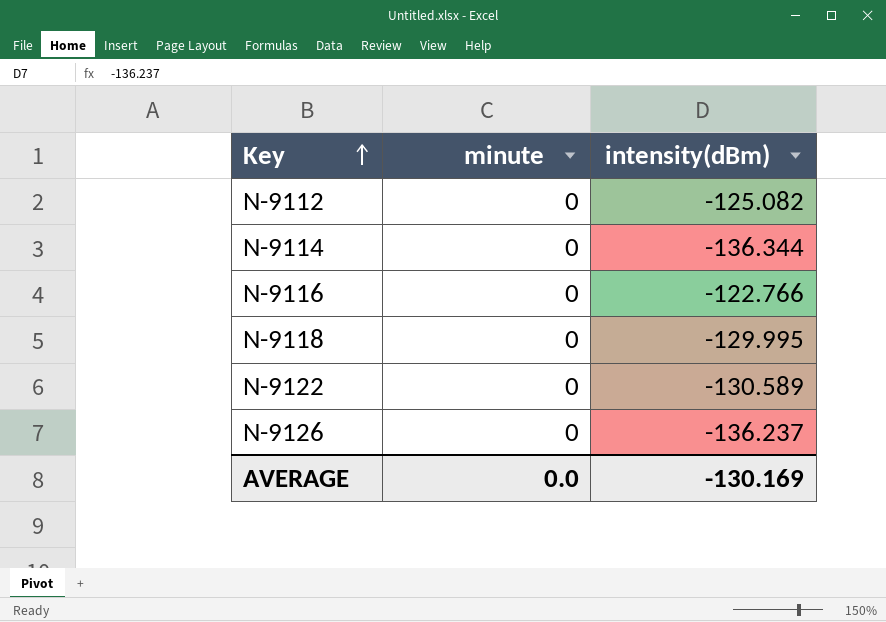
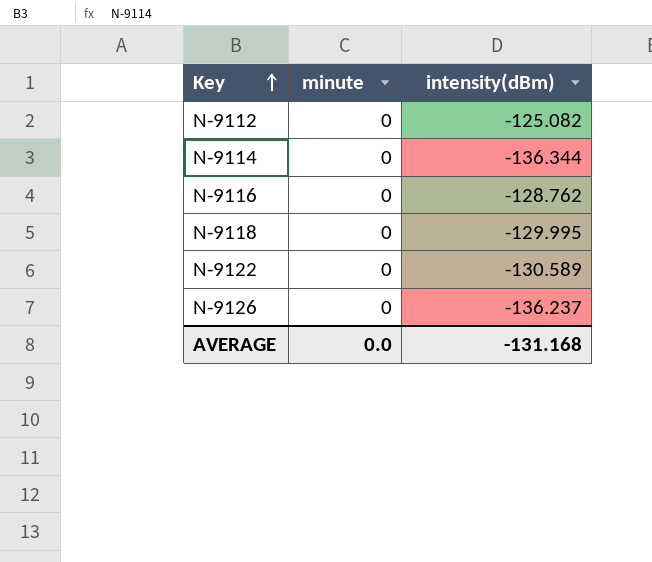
N-9116 | intensity(dBm): -122.766 -> -128.762
AVERAGE | intensity(dBm): -130.169 -> -131.168

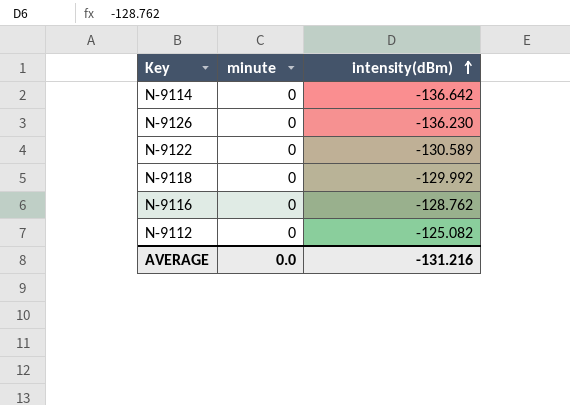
row order: Key ascending -> intensity(dBm) ascending
N-9114 | intensity(dBm): -136.344 -> -136.642
N-9126 | intensity(dBm): -136.237 -> -136.230
N-9118 | intensity(dBm): -129.995 -> -129.992
AVERAGE | intensity(dBm): -131.168 -> -131.216

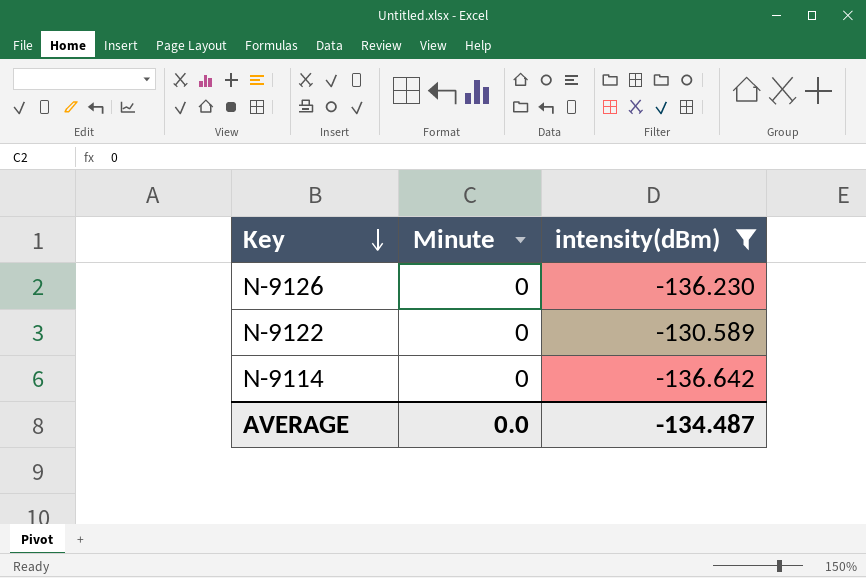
filter: none -> intensity(dBm) <= -130.589
row order: intensity(dBm) ascending -> Key descending
column name: minute -> Minute
AVERAGE | intensity(dBm): -131.216 -> -134.487

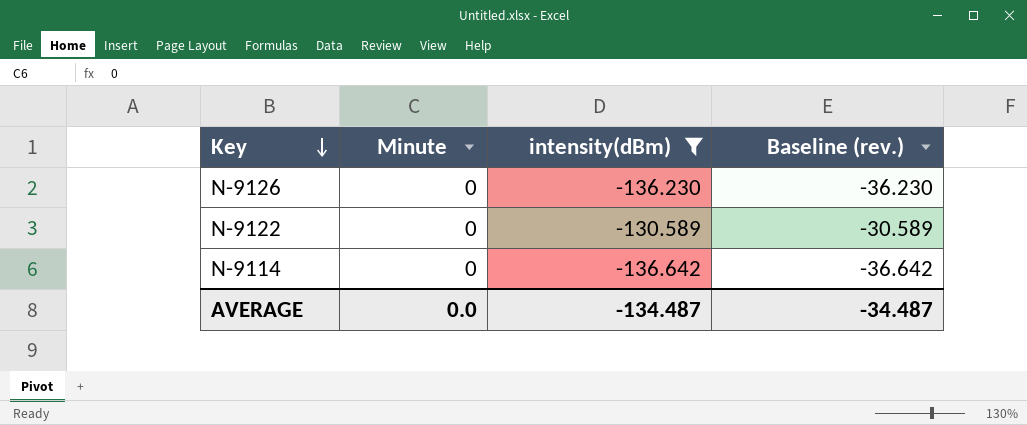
column Baseline (rev.) | formula: none -> [intensity(dBm)] + 100

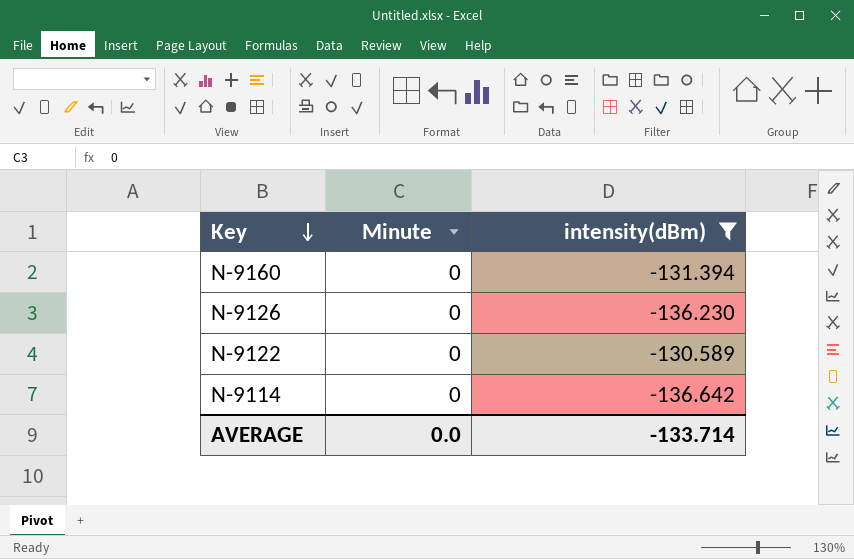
column Baseline (rev.) | formula: [intensity(dBm)] + 100 -> none
row N-9160: none -> 0 | -131.394
AVERAGE | intensity(dBm): -134.487 -> -133.714

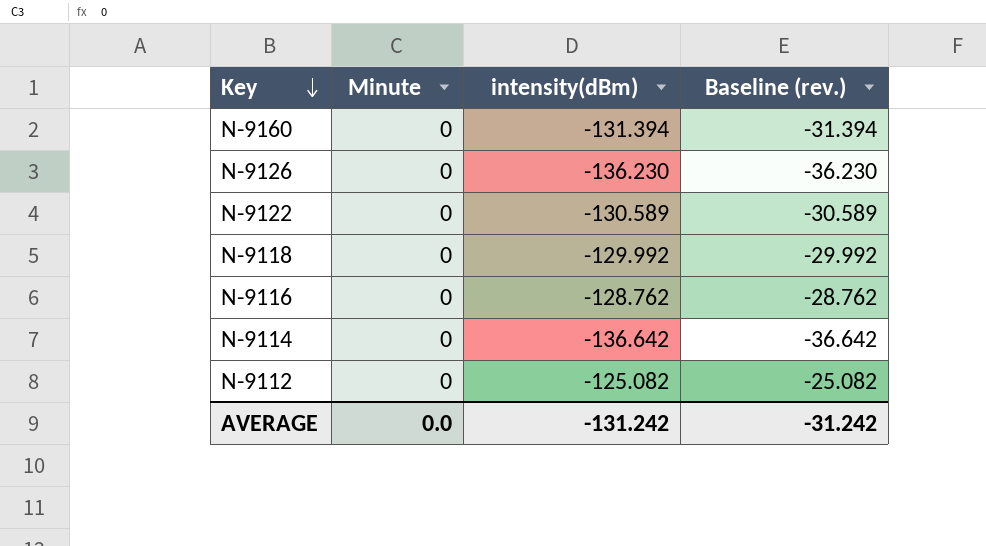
filter: intensity(dBm) <= -130.589 -> none
column Baseline (rev.) | formula: none -> [intensity(dBm)] + 100
AVERAGE | intensity(dBm): -133.714 -> -131.242

